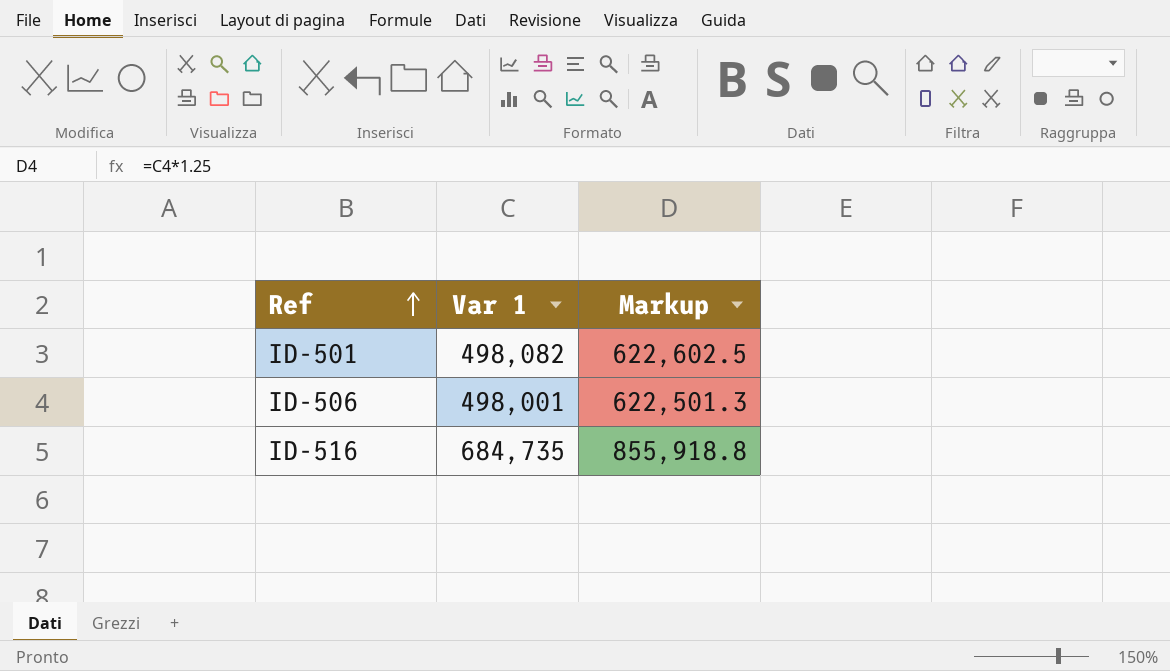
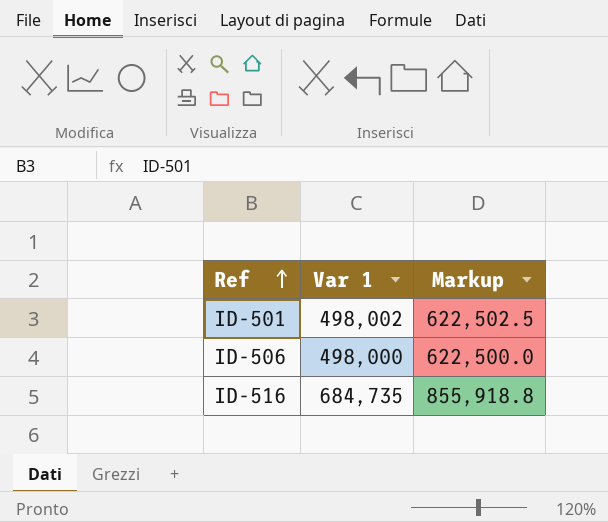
ID-501 | Var 1: 498,082 -> 498,002
ID-501 | Markup: 622,602.5 -> 622,502.5
ID-506 | Var 1: 498,001 -> 498,000
ID-506 | Markup: 622,501.3 -> 622,500.0

